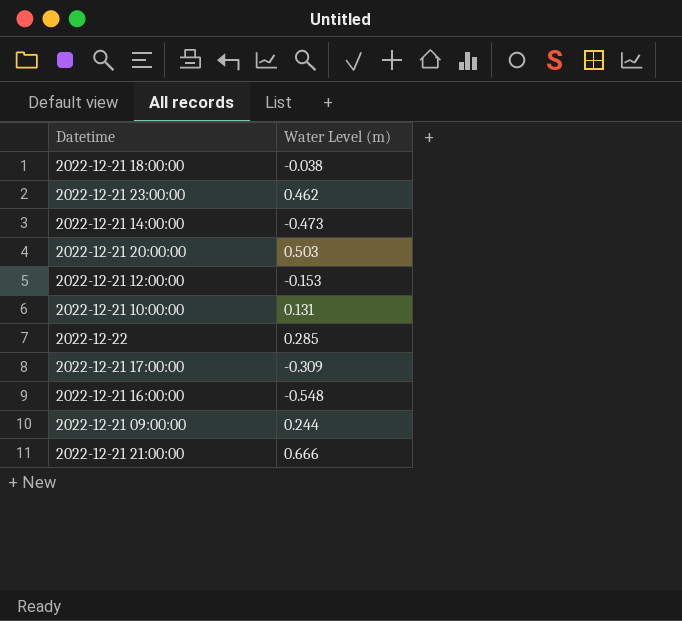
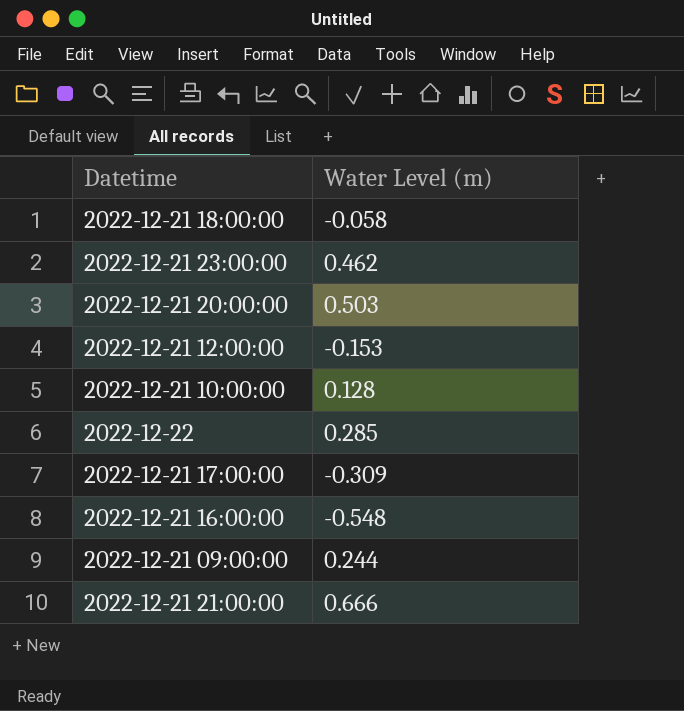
row 2022-12-21 14:00:00: -0.473 -> none
2022-12-21 18:00:00 | Water Level (m): -0.038 -> -0.058
2022-12-21 10:00:00 | Water Level (m): 0.131 -> 0.128

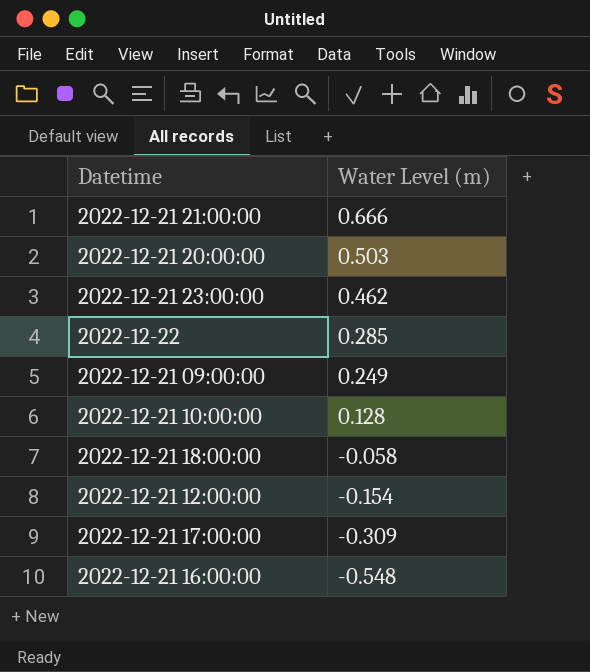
row order: none -> Water Level (m) descending
2022-12-21 09:00:00 | Water Level (m): 0.244 -> 0.249
2022-12-21 12:00:00 | Water Level (m): -0.153 -> -0.154

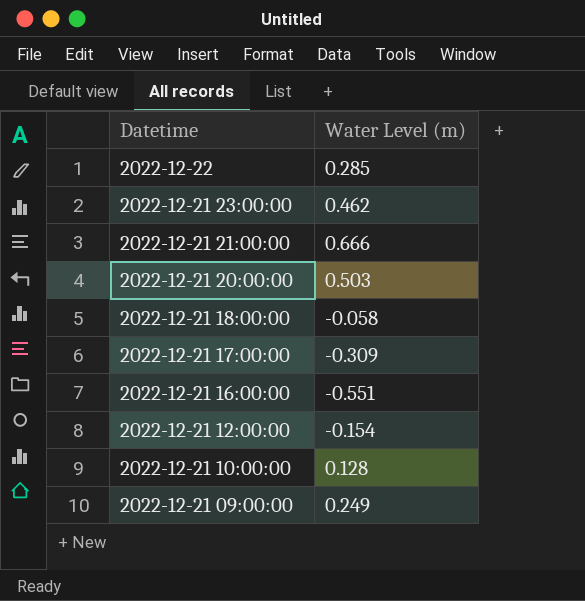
row order: Water Level (m) descending -> Datetime descending
2022-12-21 16:00:00 | Water Level (m): -0.548 -> -0.551

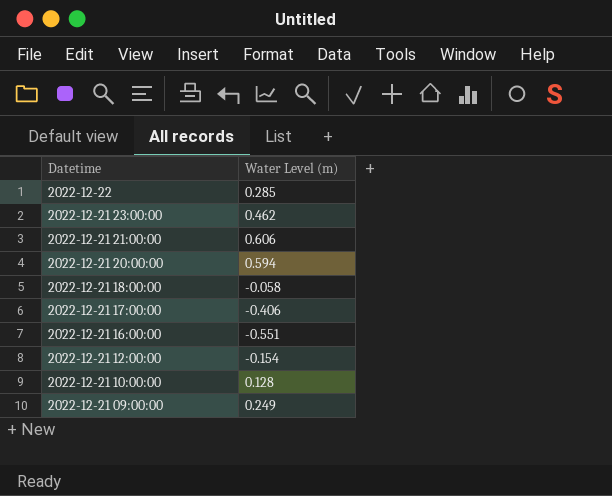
2022-12-21 21:00:00 | Water Level (m): 0.666 -> 0.606
2022-12-21 20:00:00 | Water Level (m): 0.503 -> 0.594
2022-12-21 17:00:00 | Water Level (m): -0.309 -> -0.406

